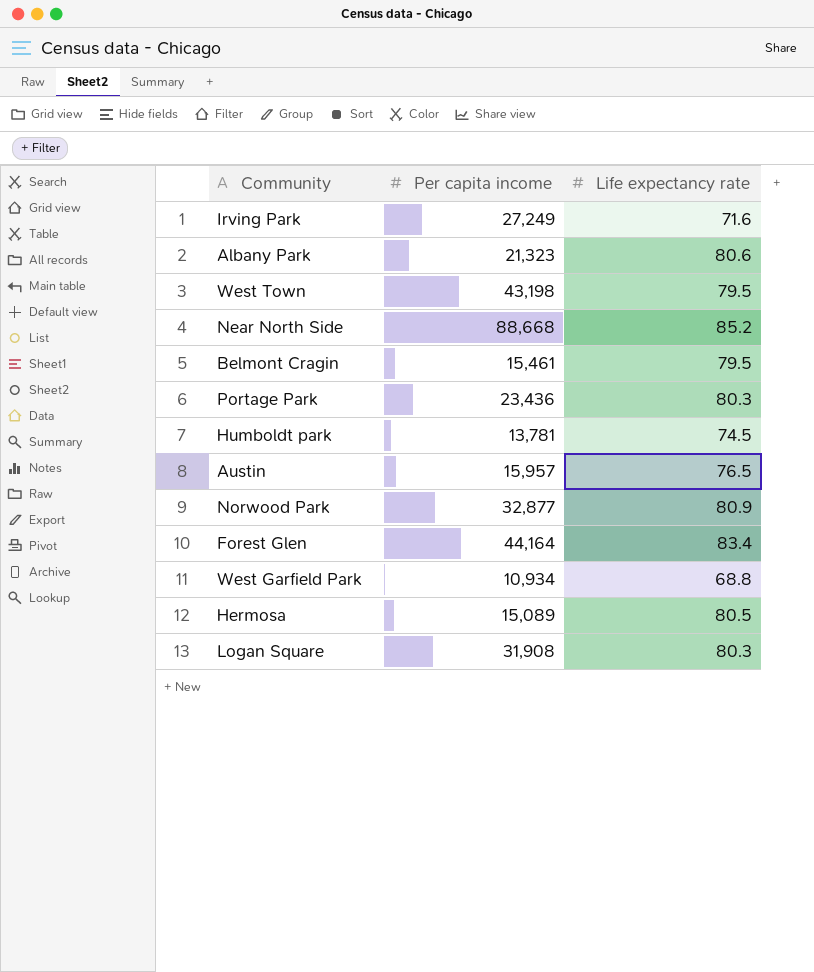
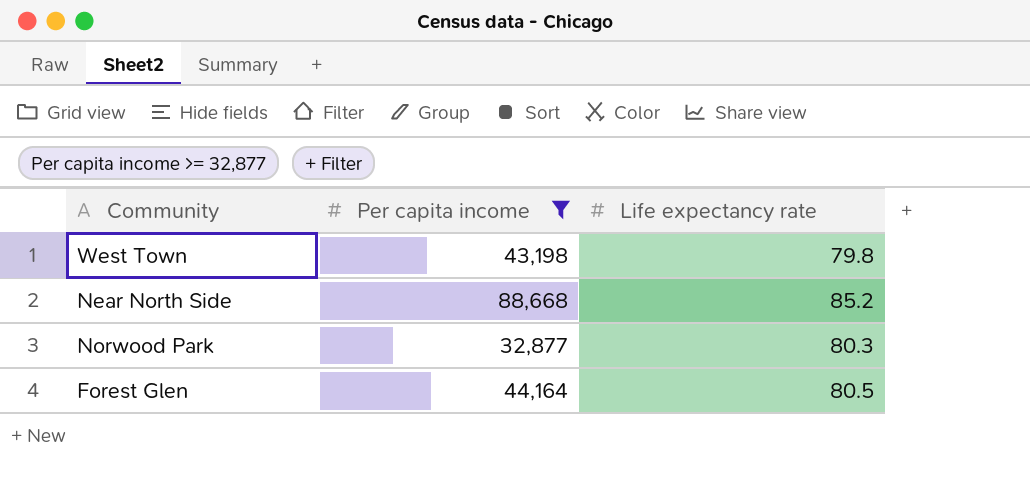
filter: none -> Per capita income >= 32,877
West Town | Life expectancy rate: 79.5 -> 79.8
Norwood Park | Life expectancy rate: 80.9 -> 80.3
Forest Glen | Life expectancy rate: 83.4 -> 80.5

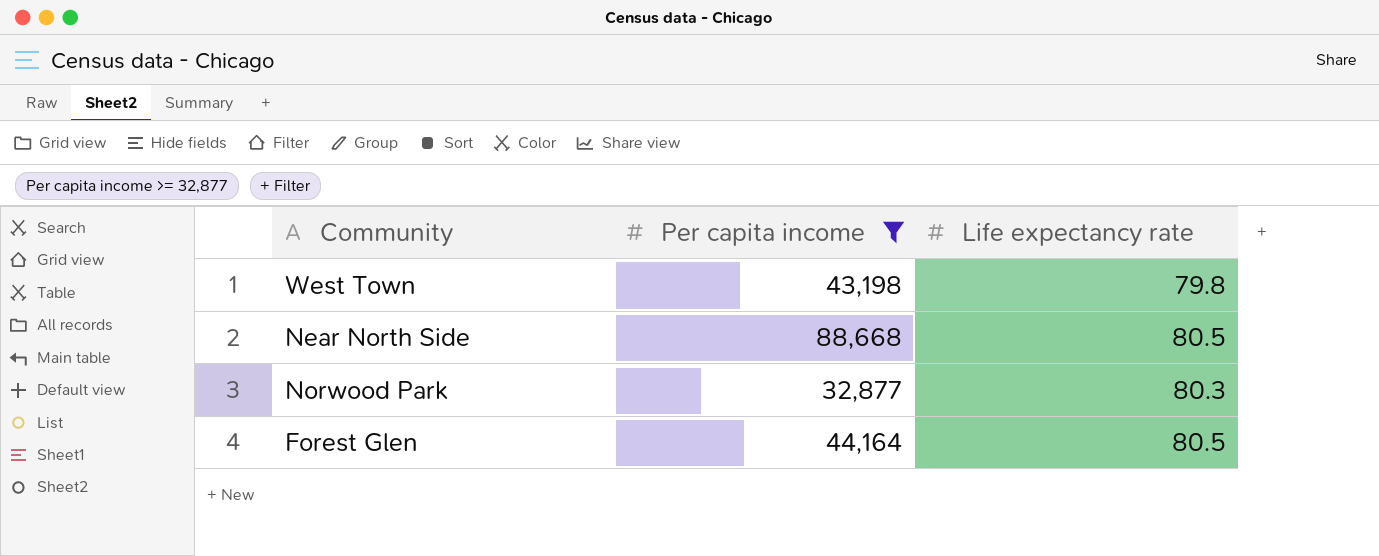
Near North Side | Life expectancy rate: 85.2 -> 80.5

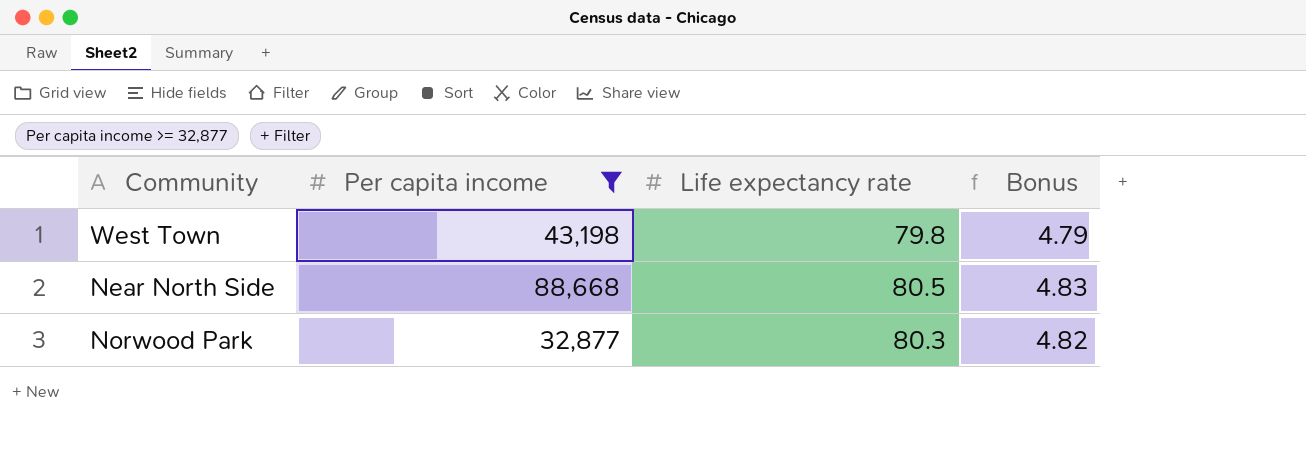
column Bonus | formula: none -> [Life expectancy rate] * 0.06
row Forest Glen: 44,164 | 80.5 -> none

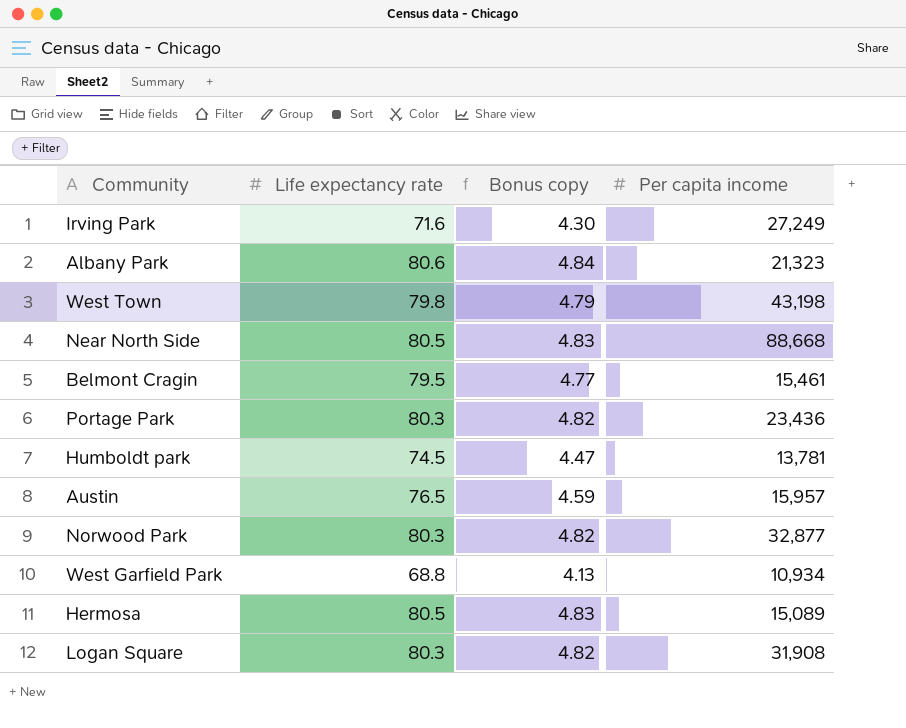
filter: Per capita income >= 32,877 -> none
column name: Bonus -> Bonus copy
column Per capita income | position: 2 -> 4

